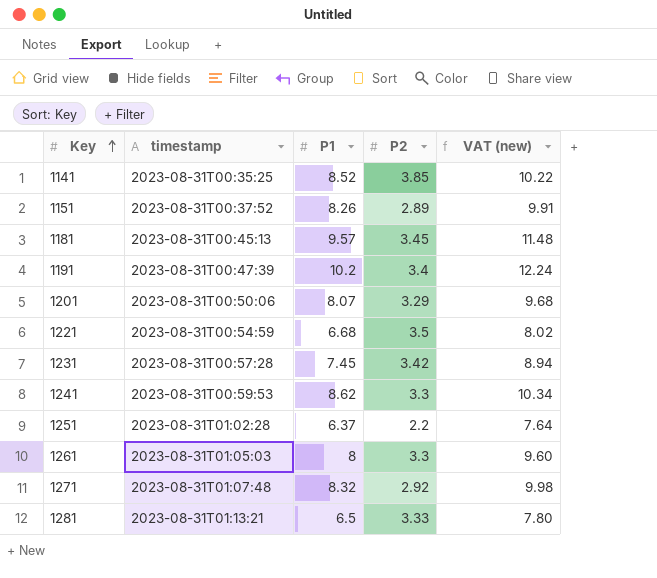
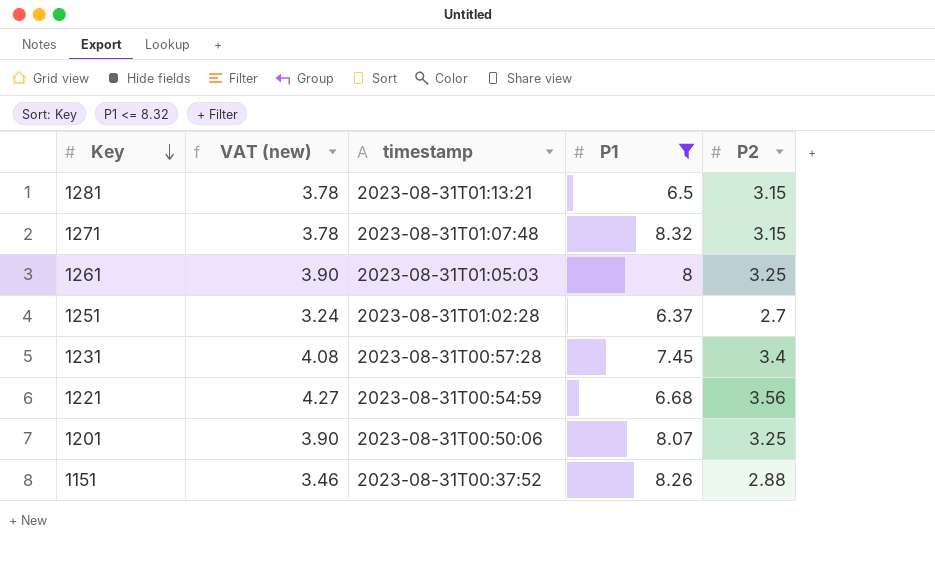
filter: none -> P1 <= 8.32
row order: Key ascending -> Key descending
column VAT (new) | formula: [P1] * 1.2 -> [P2] * 1.2
column VAT (new) | position: 5 -> 2
1281 | P2: 3.33 -> 3.15
1271 | P2: 2.92 -> 3.15
1261 | P2: 3.3 -> 3.25
1251 | P2: 2.2 -> 2.7
1231 | P2: 3.42 -> 3.4
1221 | P2: 3.5 -> 3.56
1201 | P2: 3.29 -> 3.25
1151 | P2: 2.89 -> 2.88

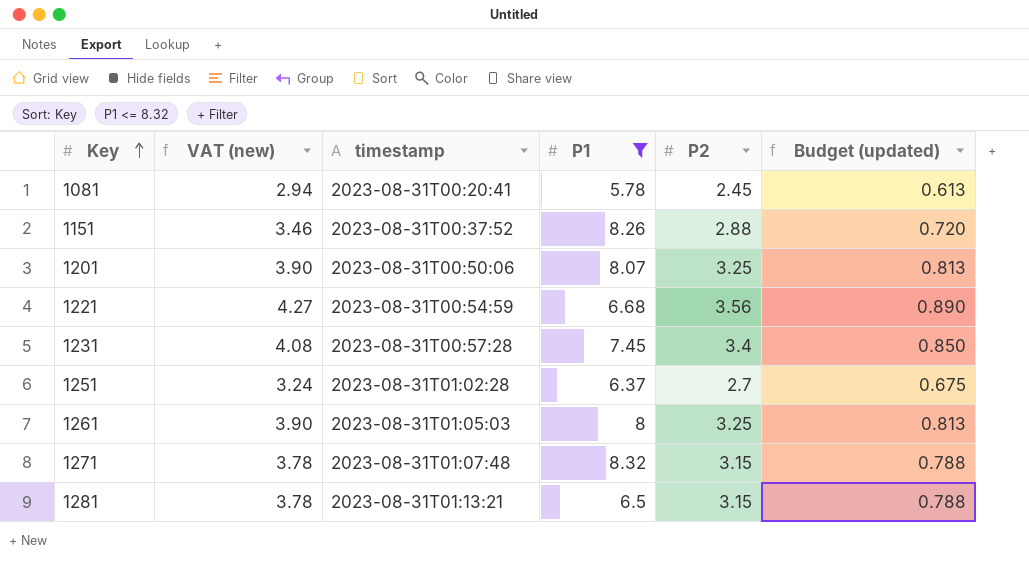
row order: Key descending -> Key ascending
column Budget (updated) | formula: none -> [P2] * 0.25
row 1081: none -> 2.94 | 2023-08-31T00:20:41 | 5.78 | 2.45 | 0.613

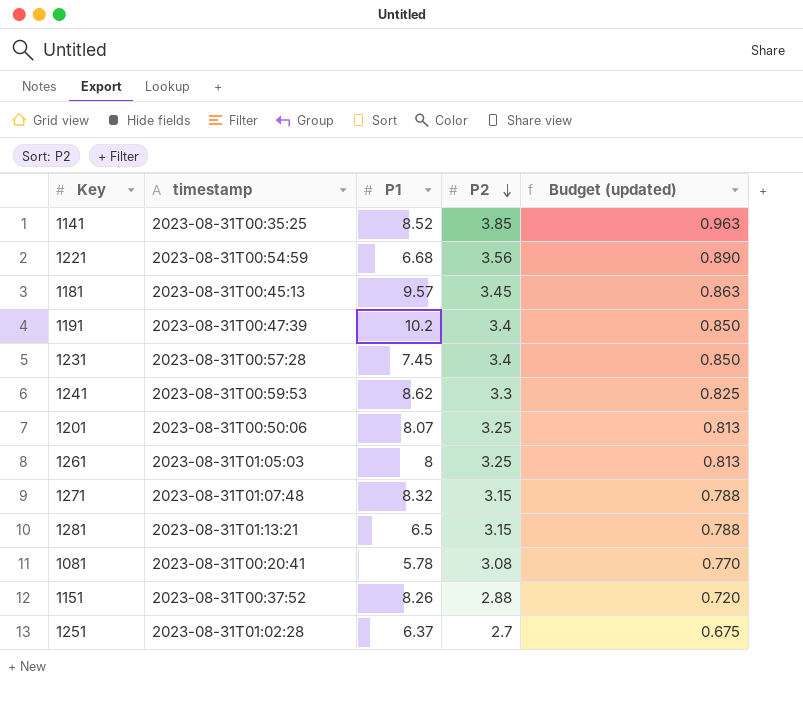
filter: P1 <= 8.32 -> none
row order: Key ascending -> P2 descending
column VAT (new) | formula: [P2] * 1.2 -> none
1081 | P2: 2.45 -> 3.08
1081 | Budget (updated): 0.613 -> 0.770

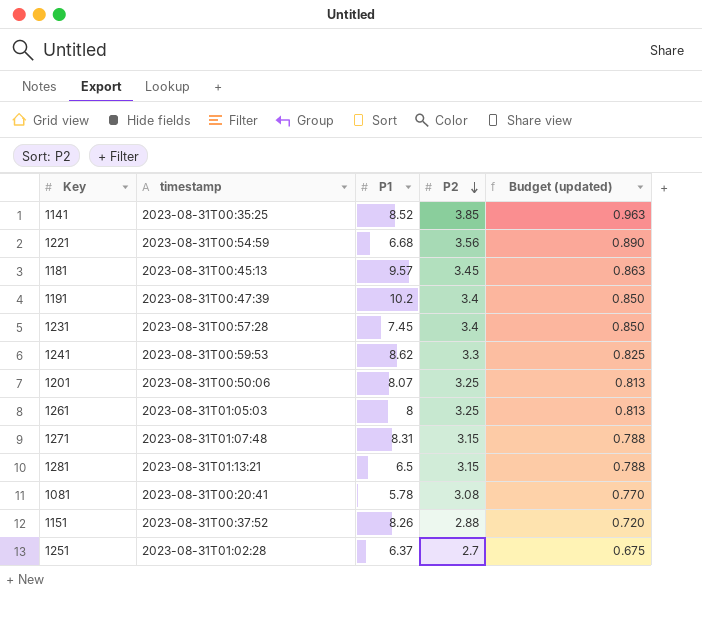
1271 | P1: 8.32 -> 8.31

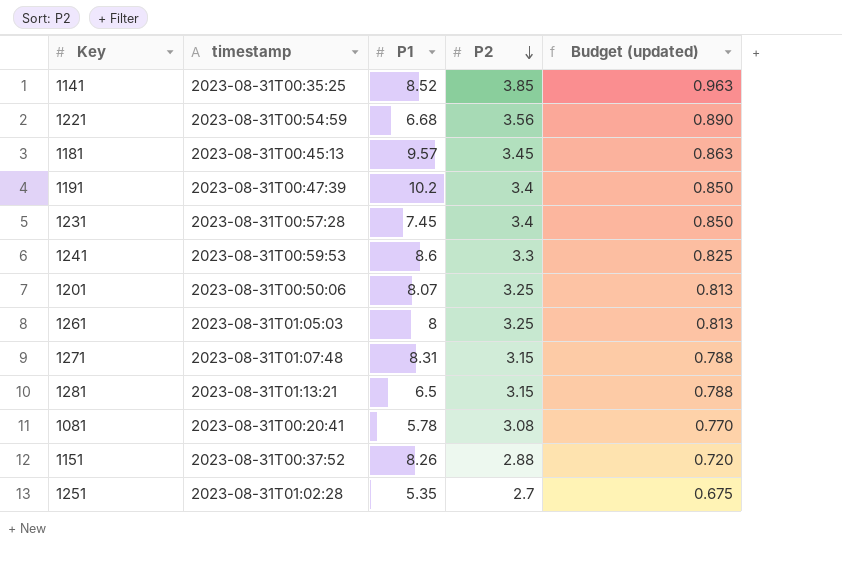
1241 | P1: 8.62 -> 8.6
1251 | P1: 6.37 -> 5.35

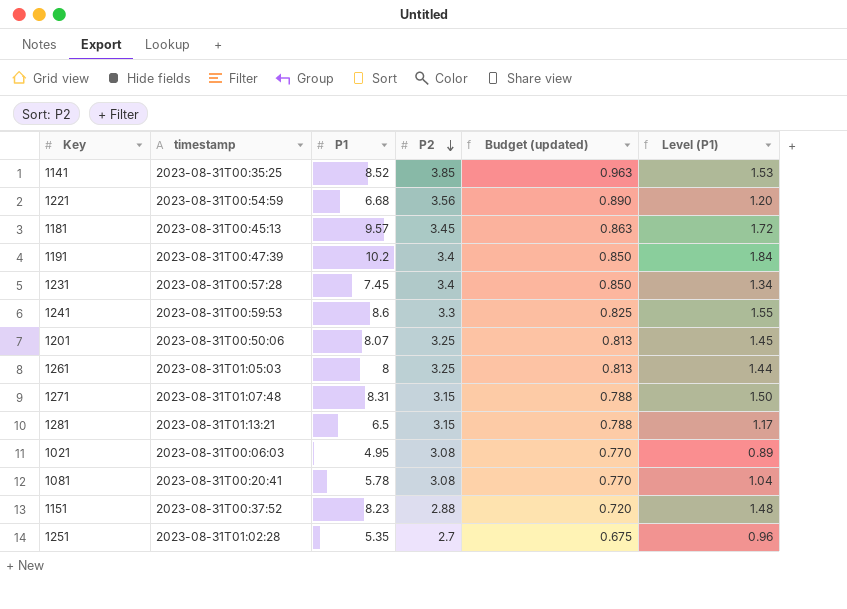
column Level (P1) | formula: none -> [P1] * 0.18
row 1021: none -> 2023-08-31T00:06:03 | 4.95 | 3.08 | 0.770 | 0.89
1151 | P1: 8.26 -> 8.23

